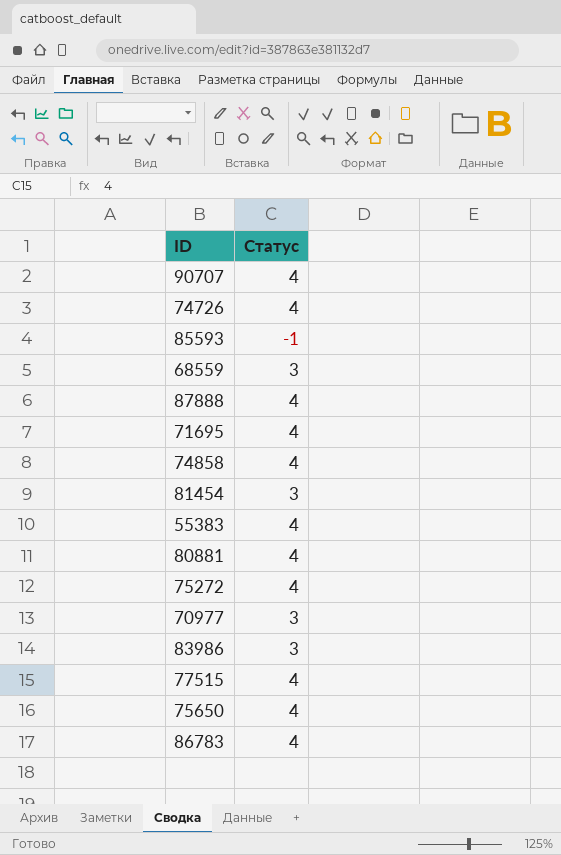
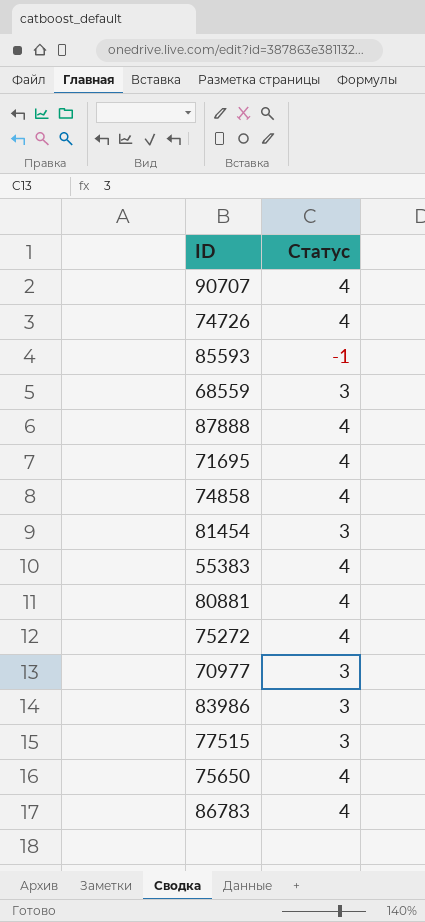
77515 | Статус: 4 -> 3

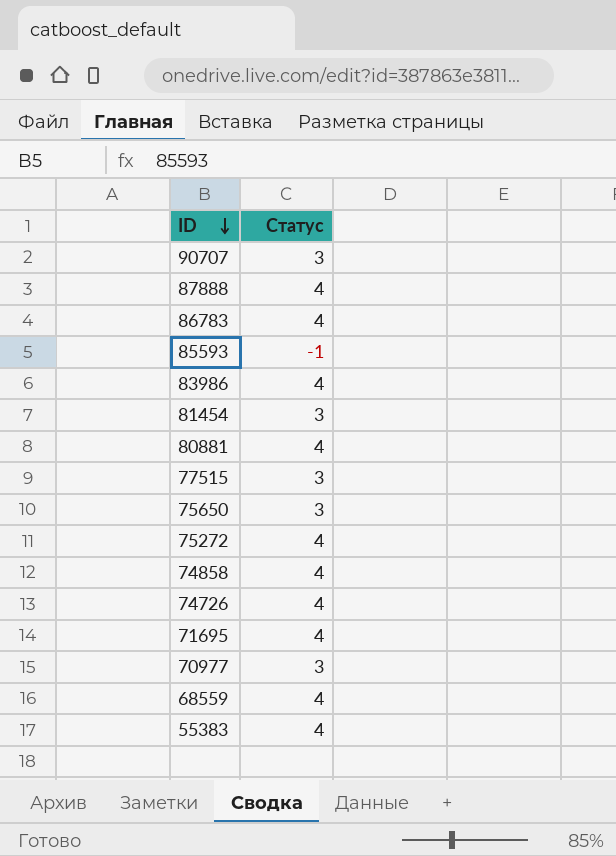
row order: none -> ID descending
90707 | Статус: 4 -> 3
83986 | Статус: 3 -> 4
75650 | Статус: 4 -> 3
68559 | Статус: 3 -> 4

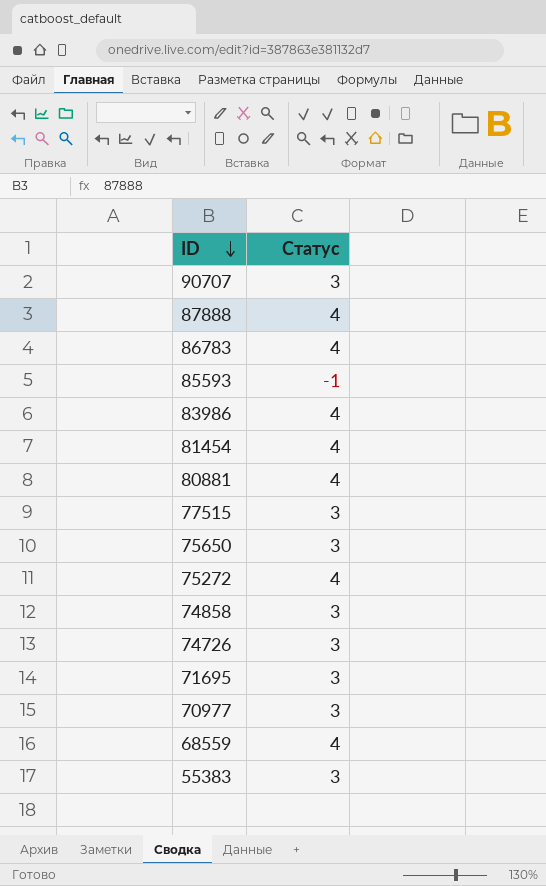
81454 | Статус: 3 -> 4
74858 | Статус: 4 -> 3
74726 | Статус: 4 -> 3
71695 | Статус: 4 -> 3
55383 | Статус: 4 -> 3

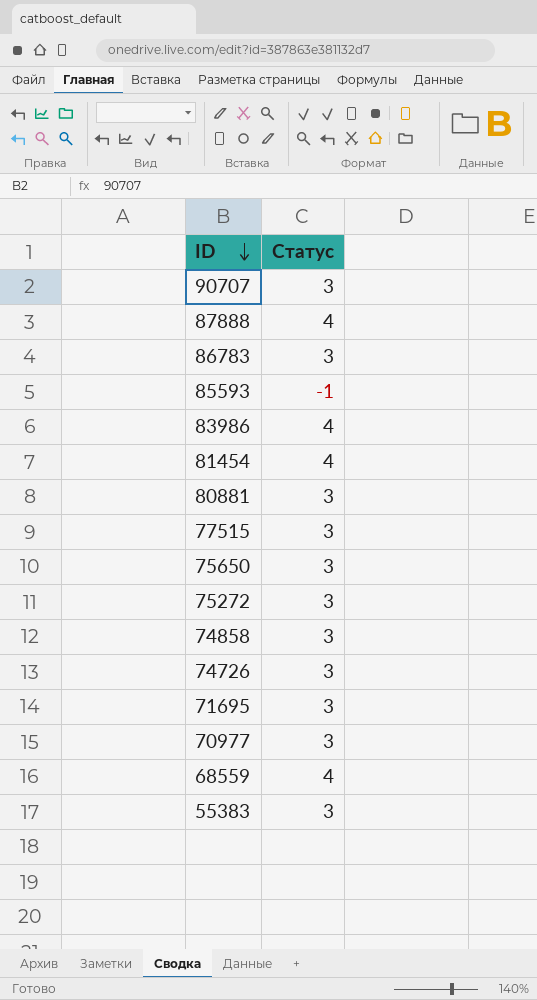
86783 | Статус: 4 -> 3
80881 | Статус: 4 -> 3
75272 | Статус: 4 -> 3

